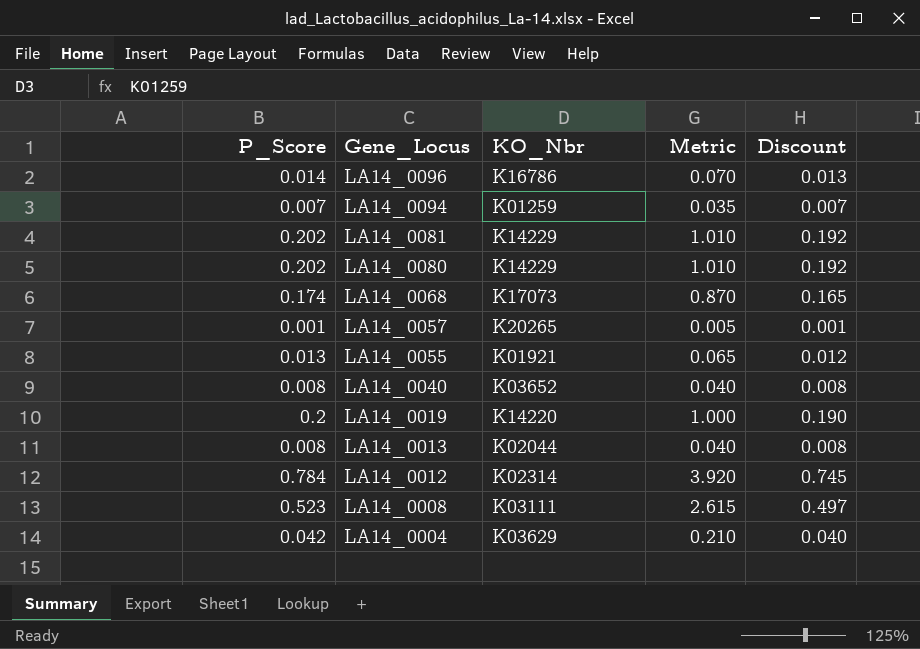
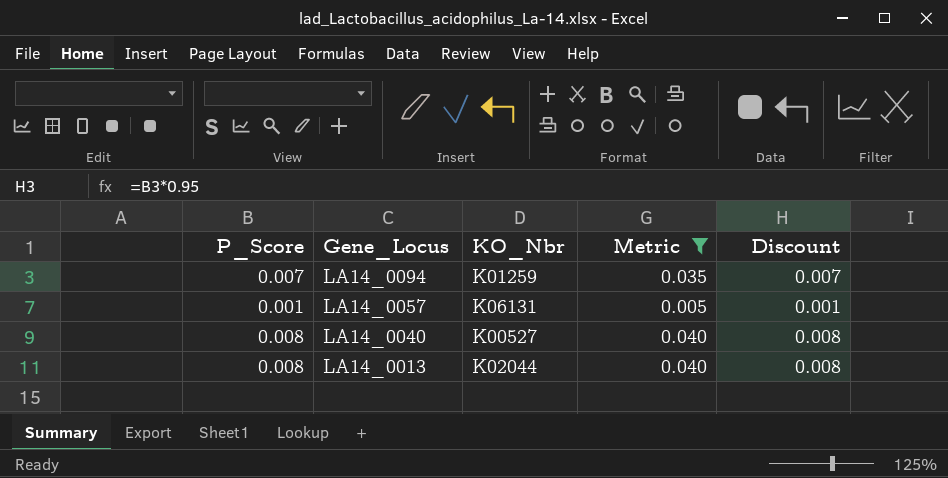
filter: none -> Metric <= 0.040
LA14_0057 | KO_Nbr: K20265 -> K06131
LA14_0040 | KO_Nbr: K03652 -> K00527

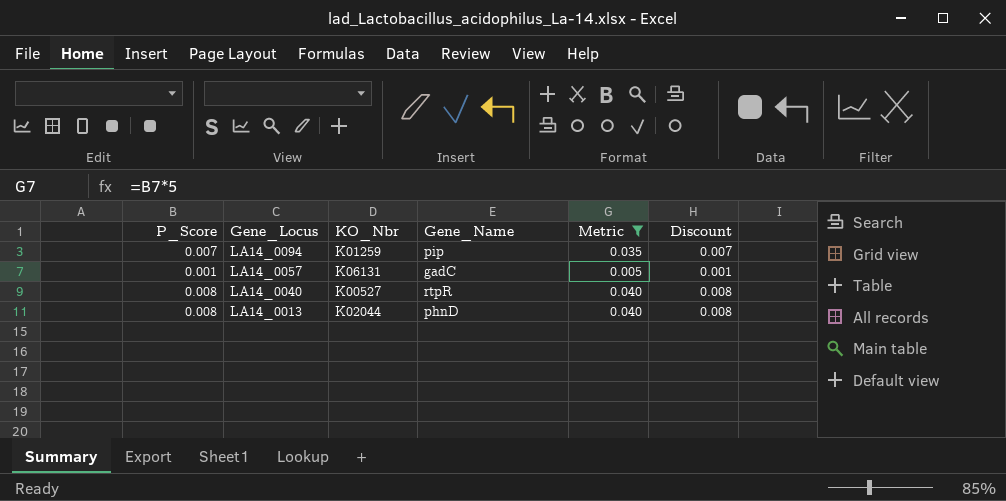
column Gene_Name | position: none -> 4

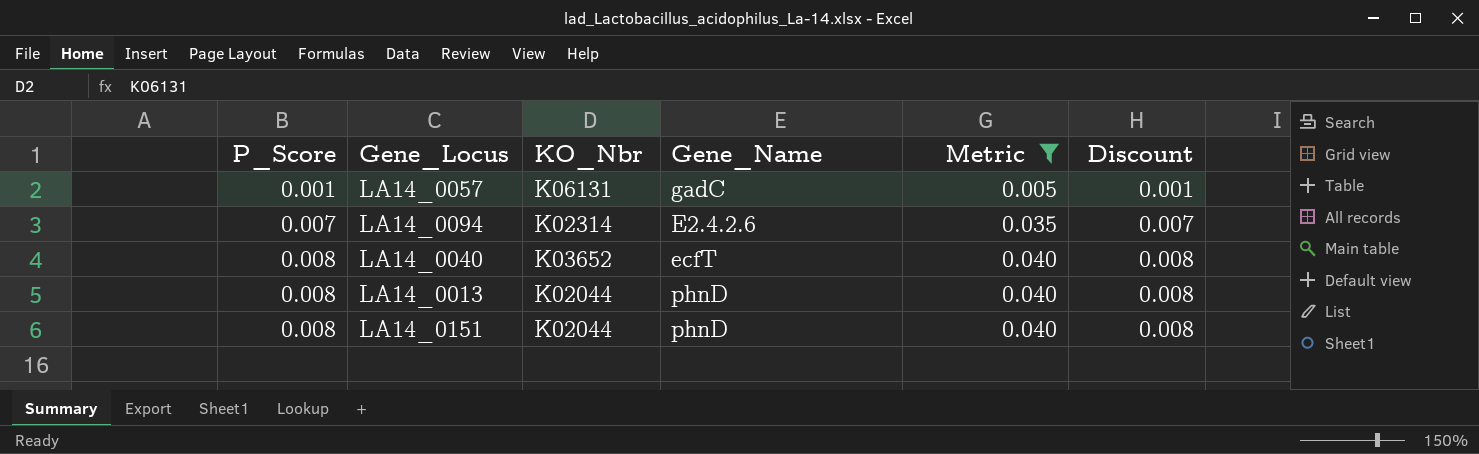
row order: Gene_Locus descending -> P_Score ascending
LA14_0094 | KO_Nbr: K01259 -> K02314
LA14_0094 | Gene_Name: pip -> E2.4.2.6
LA14_0040 | KO_Nbr: K00527 -> K03652
LA14_0040 | Gene_Name: rtpR -> ecfT
row LA14_0151: none -> 0.008 | K02044 | phnD | 0.040 | 0.008

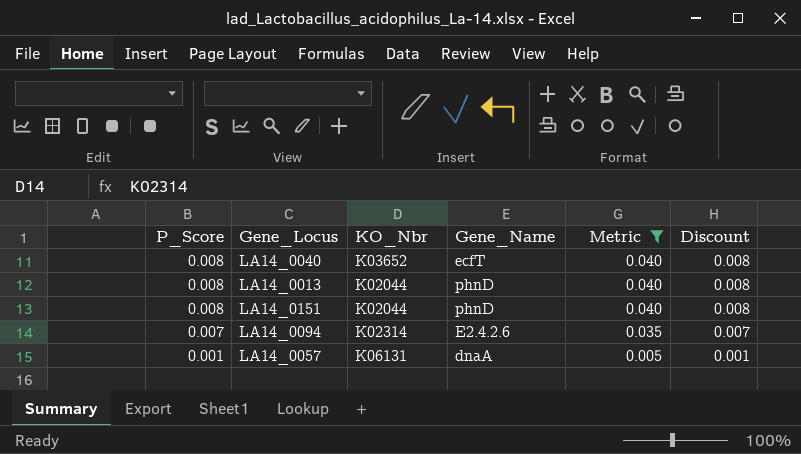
row order: P_Score ascending -> P_Score descending
LA14_0057 | Gene_Name: gadC -> dnaA

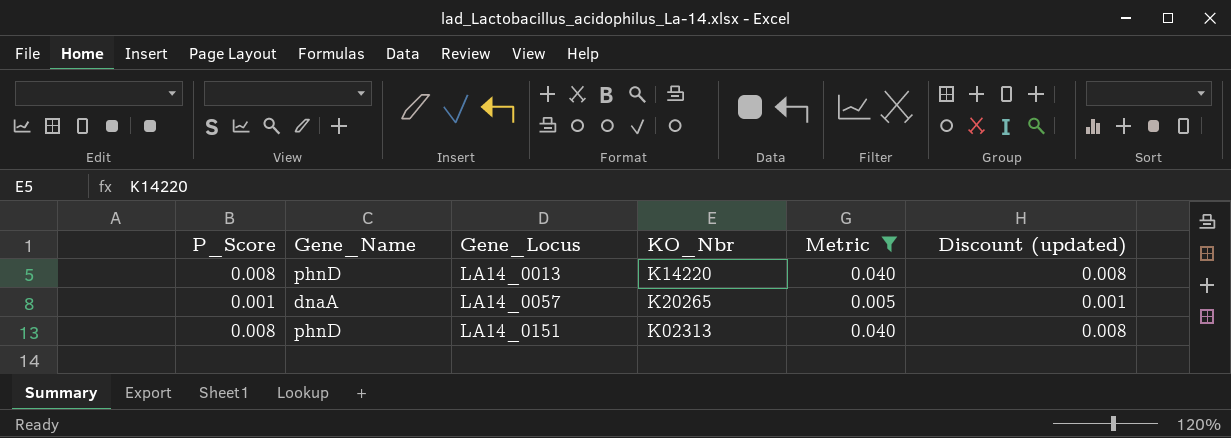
row order: P_Score descending -> Gene_Locus ascending
column Gene_Name | position: 4 -> 2
column name: Discount -> Discount (updated)
row LA14_0040: 0.008 | K03652 | ecfT | 0.040 | 0.008 -> none
row LA14_0094: 0.007 | K02314 | E2.4.2.6 | 0.035 | 0.007 -> none
LA14_0013 | KO_Nbr: K02044 -> K14220
LA14_0057 | KO_Nbr: K06131 -> K20265
LA14_0151 | KO_Nbr: K02044 -> K02313

